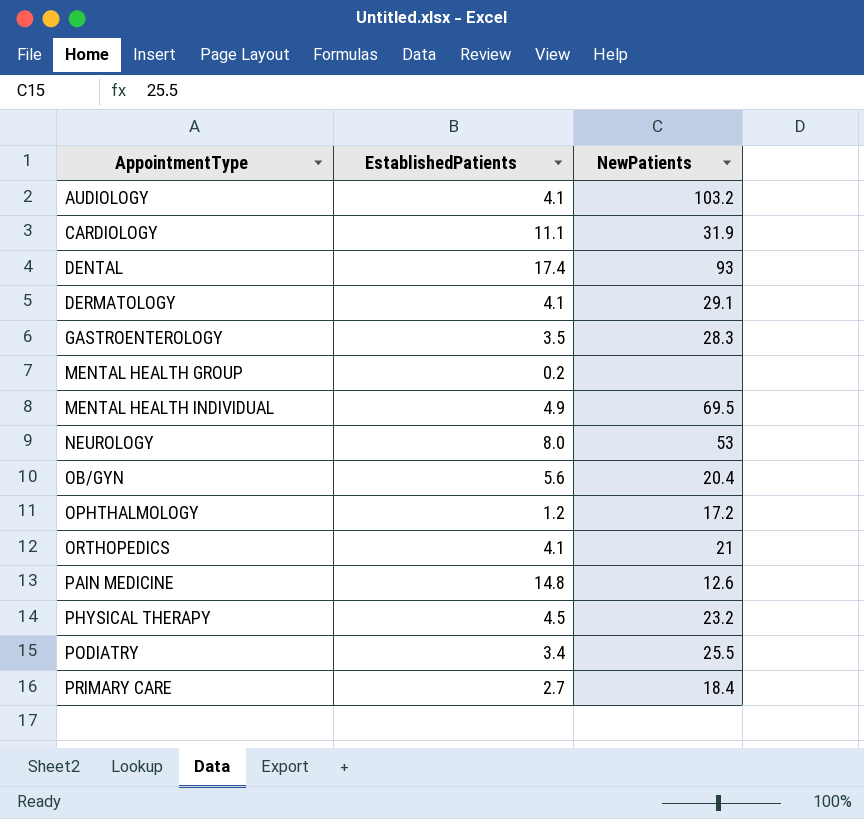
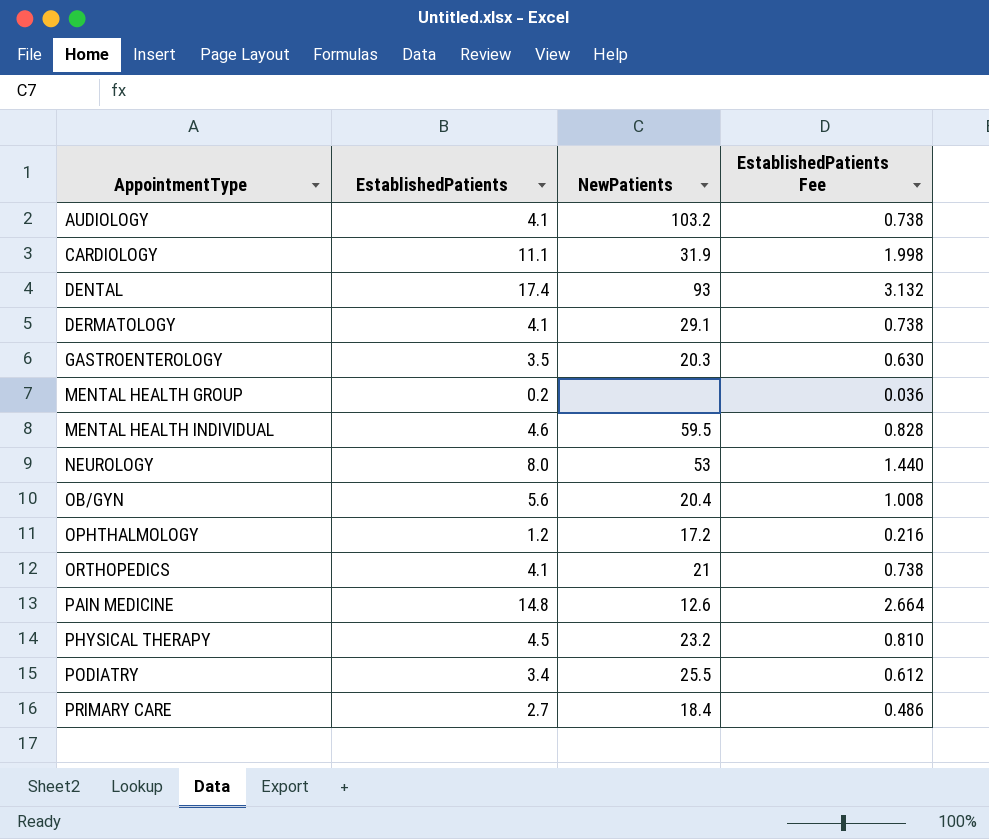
column EstablishedPatients Fee | formula: none -> [EstablishedPatients] * 0.18
GASTROENTEROLOGY | NewPatients: 28.3 -> 20.3
MENTAL HEALTH INDIVIDUAL | EstablishedPatients: 4.9 -> 4.6
MENTAL HEALTH INDIVIDUAL | NewPatients: 69.5 -> 59.5

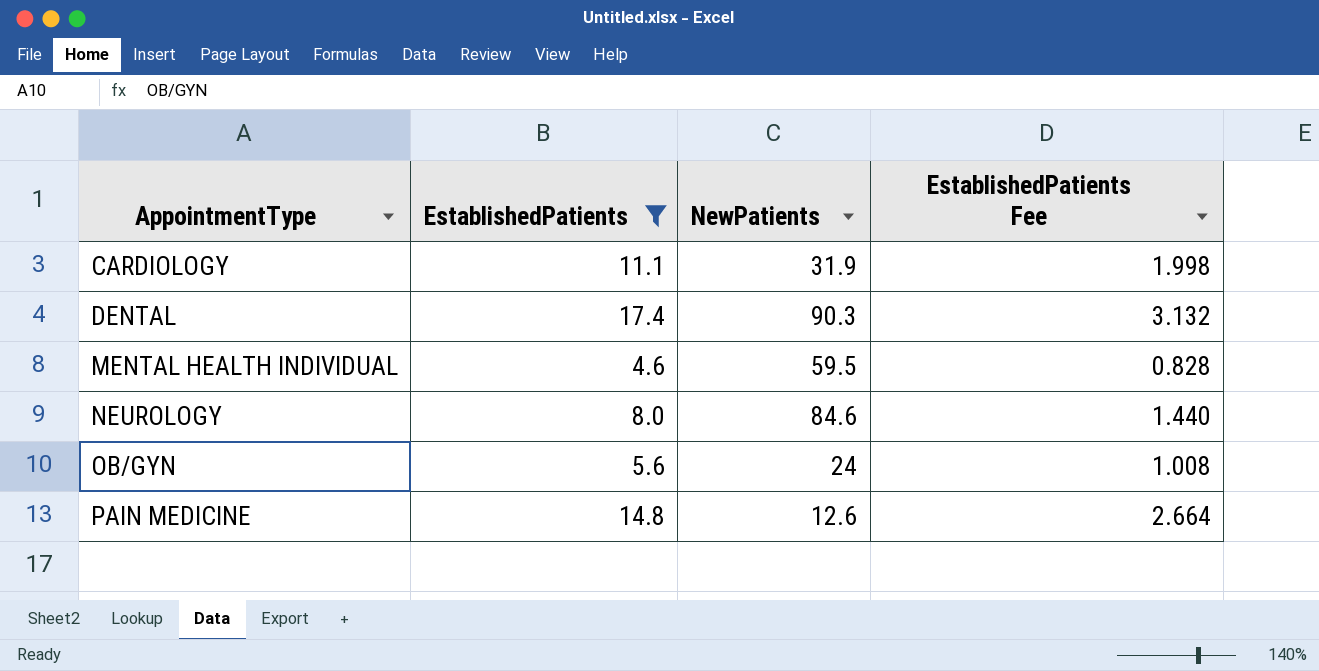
filter: none -> EstablishedPatients >= 4.6
DENTAL | NewPatients: 93 -> 90.3
NEUROLOGY | NewPatients: 53 -> 84.6
OB/GYN | NewPatients: 20.4 -> 24

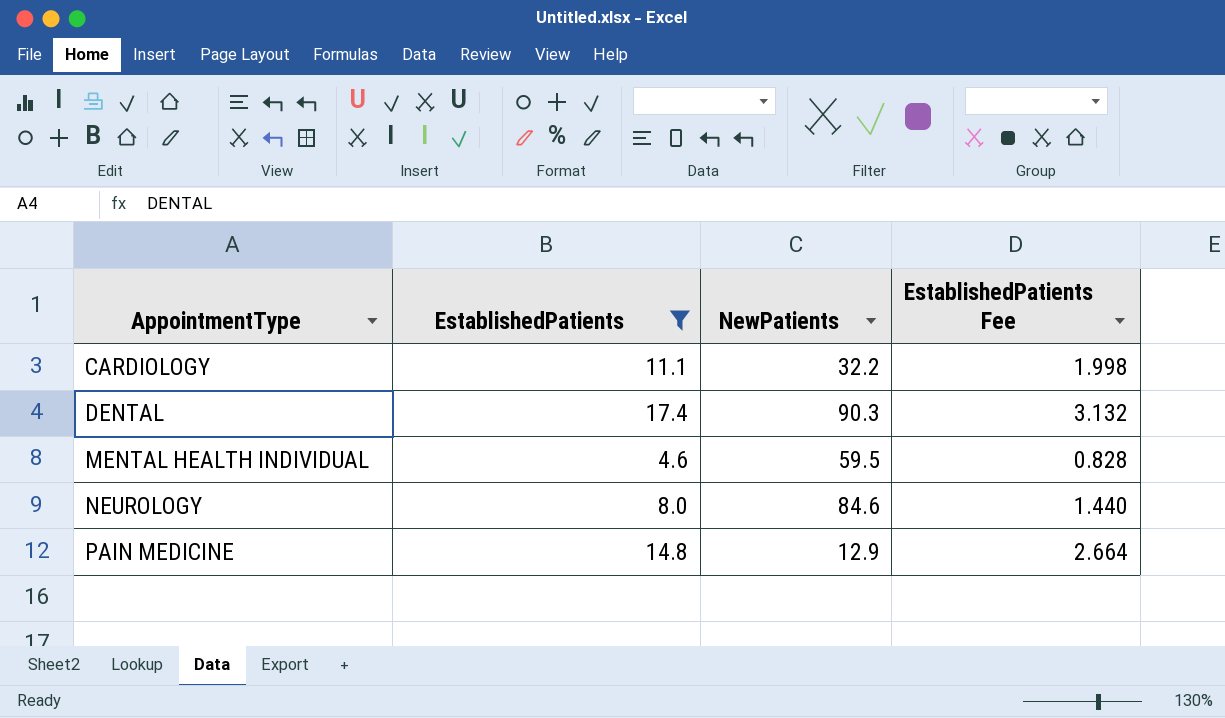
row OB/GYN: 5.6 | 24 | 1.008 -> none
CARDIOLOGY | NewPatients: 31.9 -> 32.2
PAIN MEDICINE | NewPatients: 12.6 -> 12.9

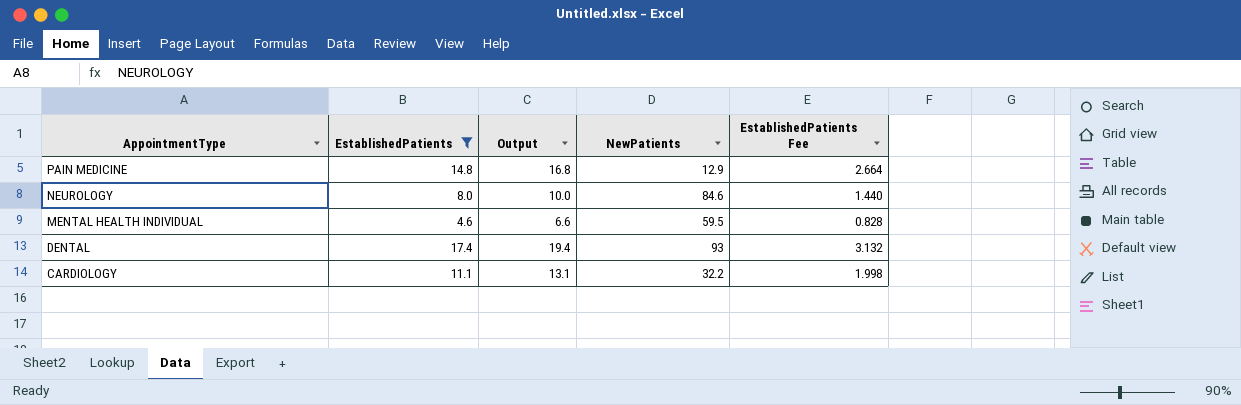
row order: AppointmentType ascending -> AppointmentType descending
column Output | formula: none -> [EstablishedPatients] + 2
DENTAL | NewPatients: 90.3 -> 93

